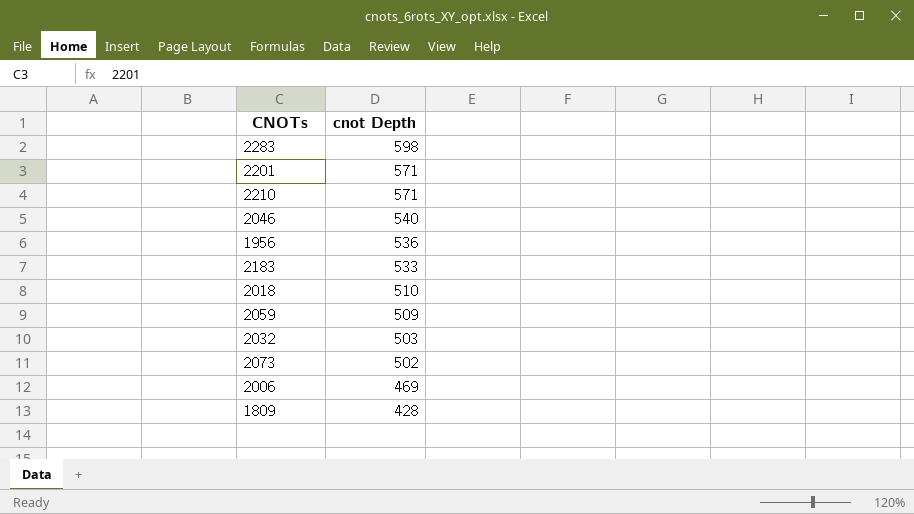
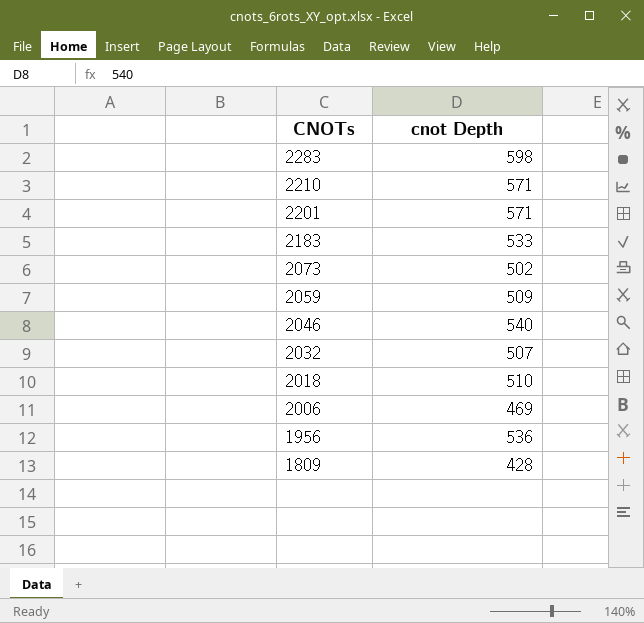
row order: cnot Depth descending -> CNOTs descending
2032 | cnot Depth: 503 -> 507

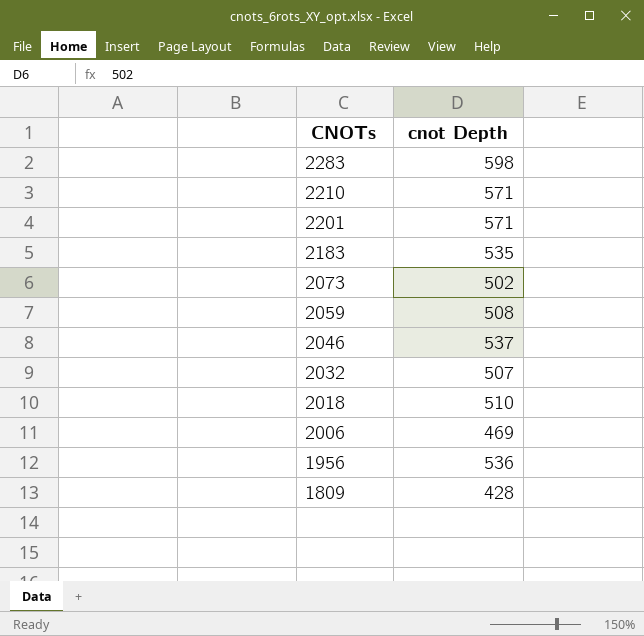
2183 | cnot Depth: 533 -> 535
2059 | cnot Depth: 509 -> 508
2046 | cnot Depth: 540 -> 537

